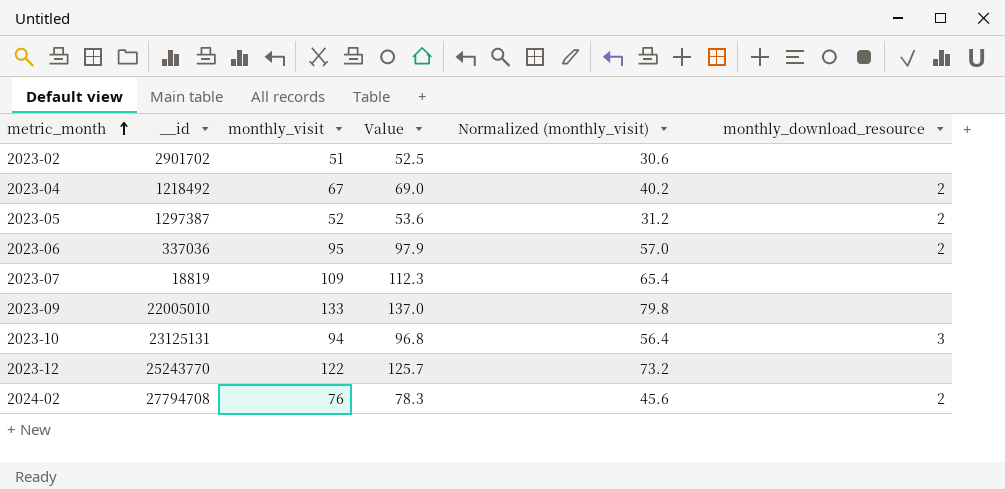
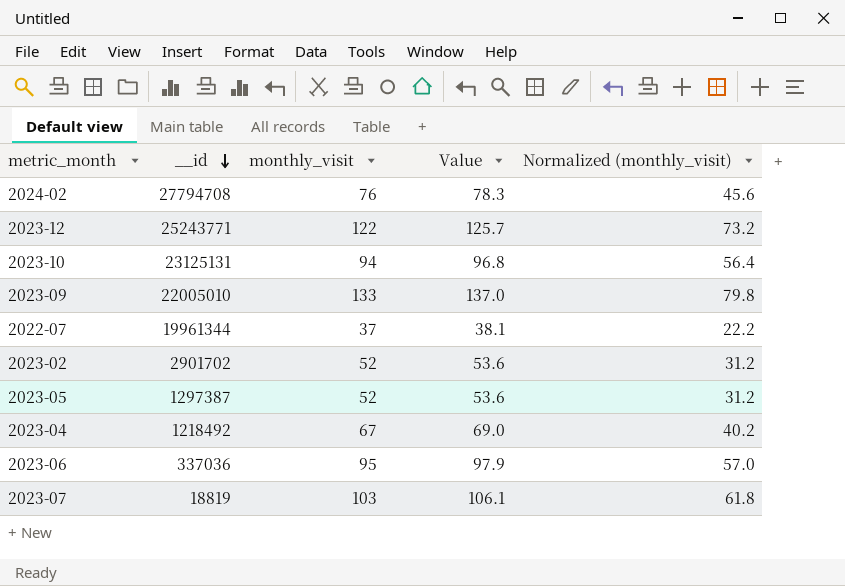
row order: metric_month ascending -> __id descending
column monthly_download_resource | position: 6 -> none
2023-12 | __id: 25243770 -> 25243771
row 2022-07: none -> 19961344 | 37 | 38.1 | 22.2
2023-02 | monthly_visit: 51 -> 52
2023-02 | Value: 52.5 -> 53.6
2023-02 | Normalized (monthly_visit): 30.6 -> 31.2
2023-07 | monthly_visit: 109 -> 103
2023-07 | Value: 112.3 -> 106.1
2023-07 | Normalized (monthly_visit): 65.4 -> 61.8

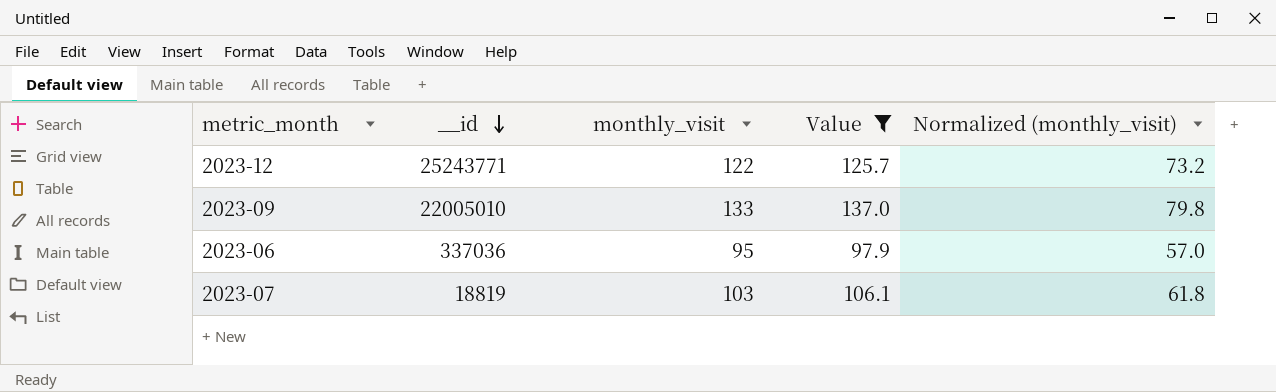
filter: none -> Value >= 97.9

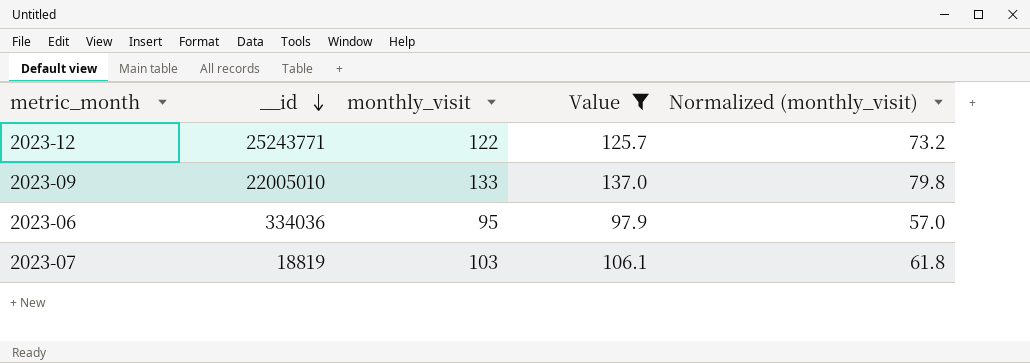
2023-06 | __id: 337036 -> 334036

